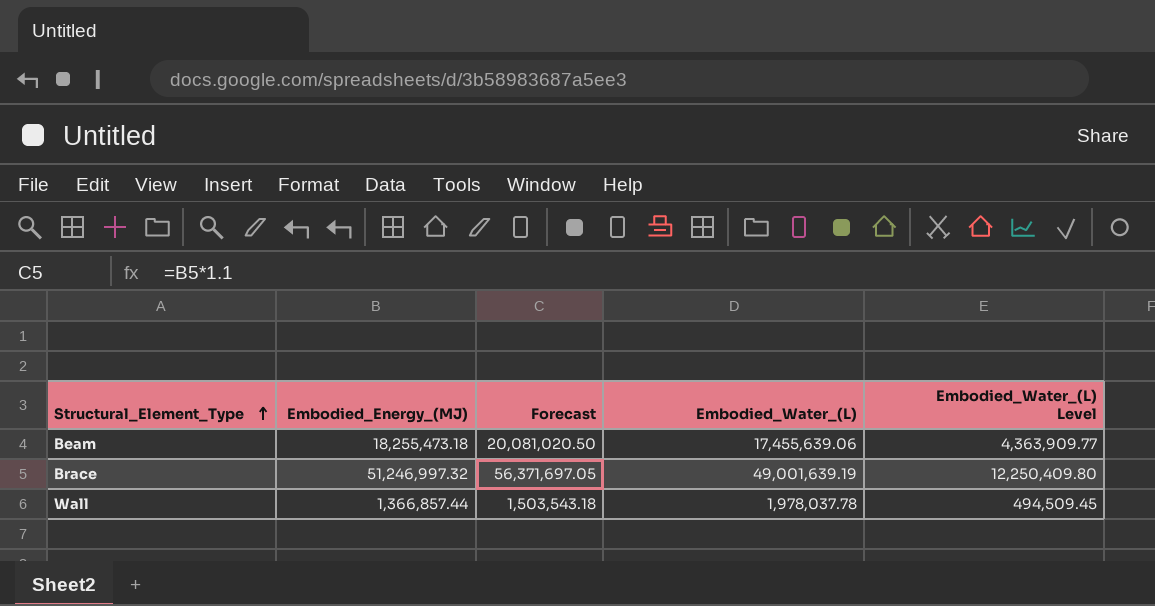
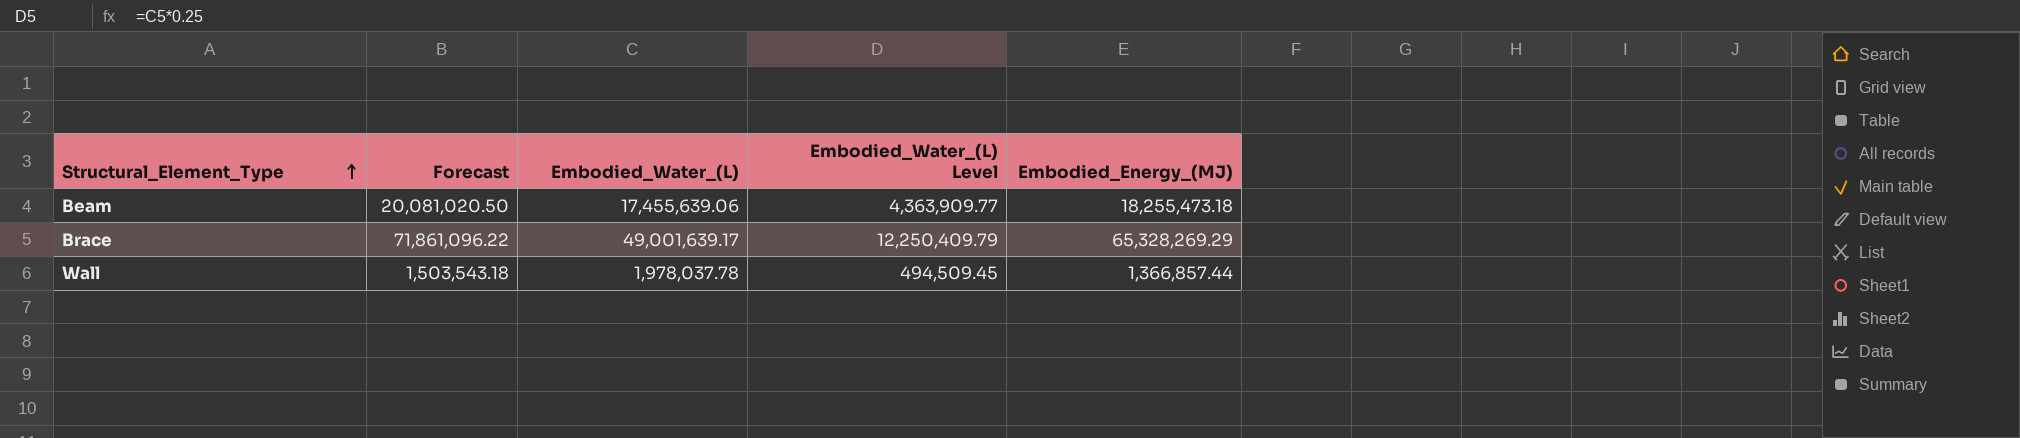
column Embodied_Energy_(MJ) | position: 2 -> 5
Brace | Forecast: 56,371,697.05 -> 71,861,096.22
Brace | Embodied_Water_(L): 49,001,639.19 -> 49,001,639.17
Brace | Embodied_Water_(L) Level: 12,250,409.80 -> 12,250,409.79
Brace | Embodied_Energy_(MJ): 51,246,997.32 -> 65,328,269.29

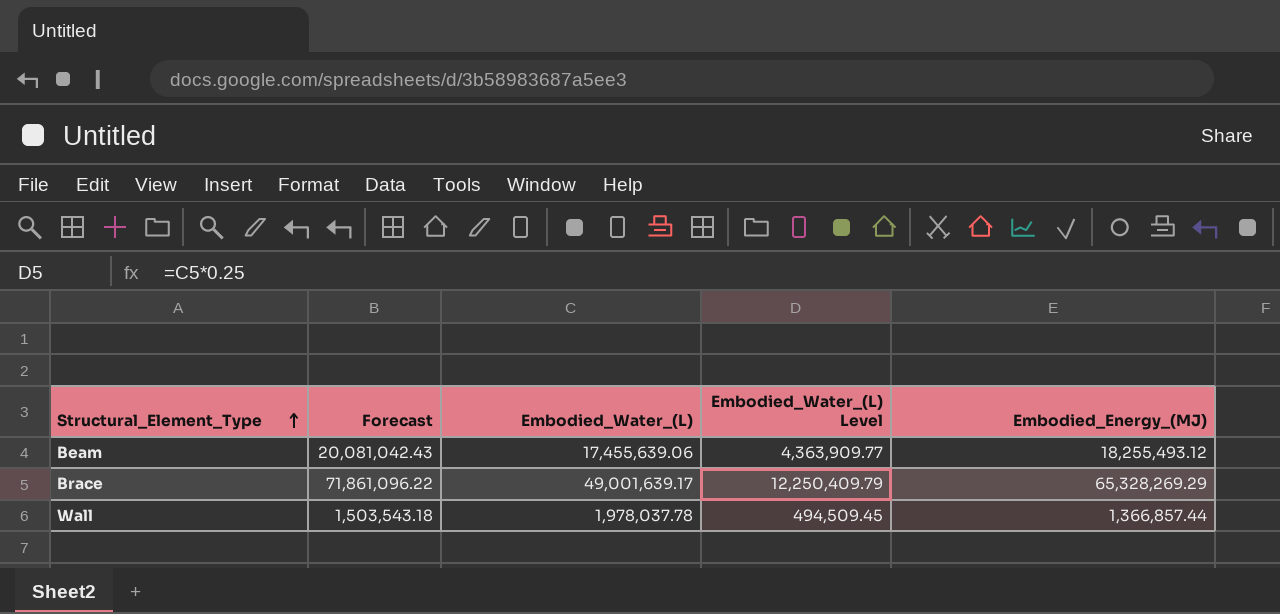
Beam | Forecast: 20,081,020.50 -> 20,081,042.43
Beam | Embodied_Energy_(MJ): 18,255,473.18 -> 18,255,493.12

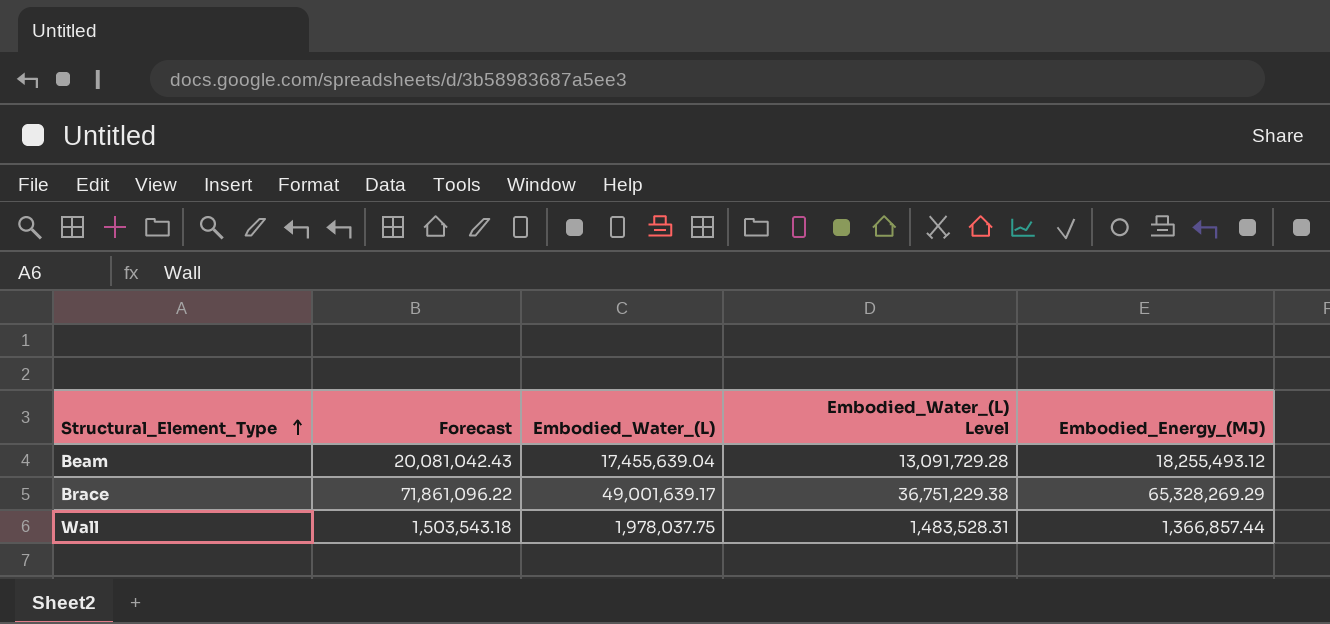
column Embodied_Water_(L) Level | formula: [Embodied_Water_(L)] * 0.25 -> [Embodied_Water_(L)] * 0.75
Beam | Embodied_Water_(L): 17,455,639.06 -> 17,455,639.04
Wall | Embodied_Water_(L): 1,978,037.78 -> 1,978,037.75

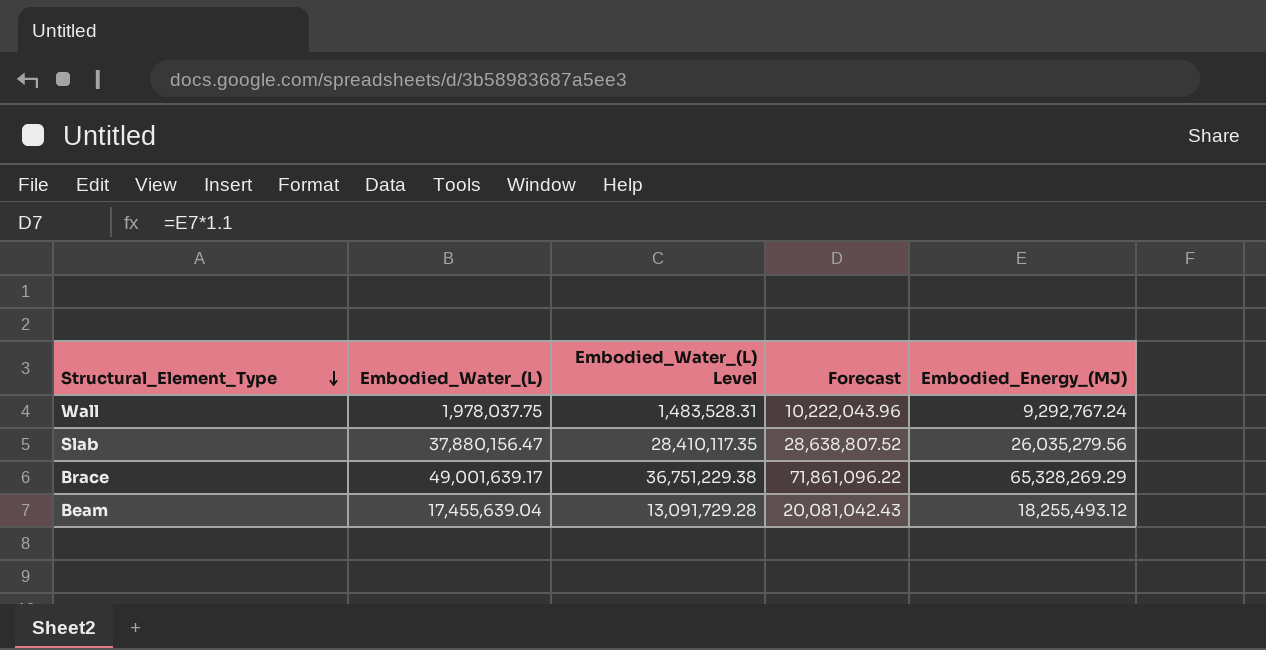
row order: Structural_Element_Type ascending -> Structural_Element_Type descending
column Forecast | position: 2 -> 4
Wall | Forecast: 1,503,543.18 -> 10,222,043.96
Wall | Embodied_Energy_(MJ): 1,366,857.44 -> 9,292,767.24
row Slab: none -> 37,880,156.47 | 28,410,117.35 | 28,638,807.52 | 26,035,279.56

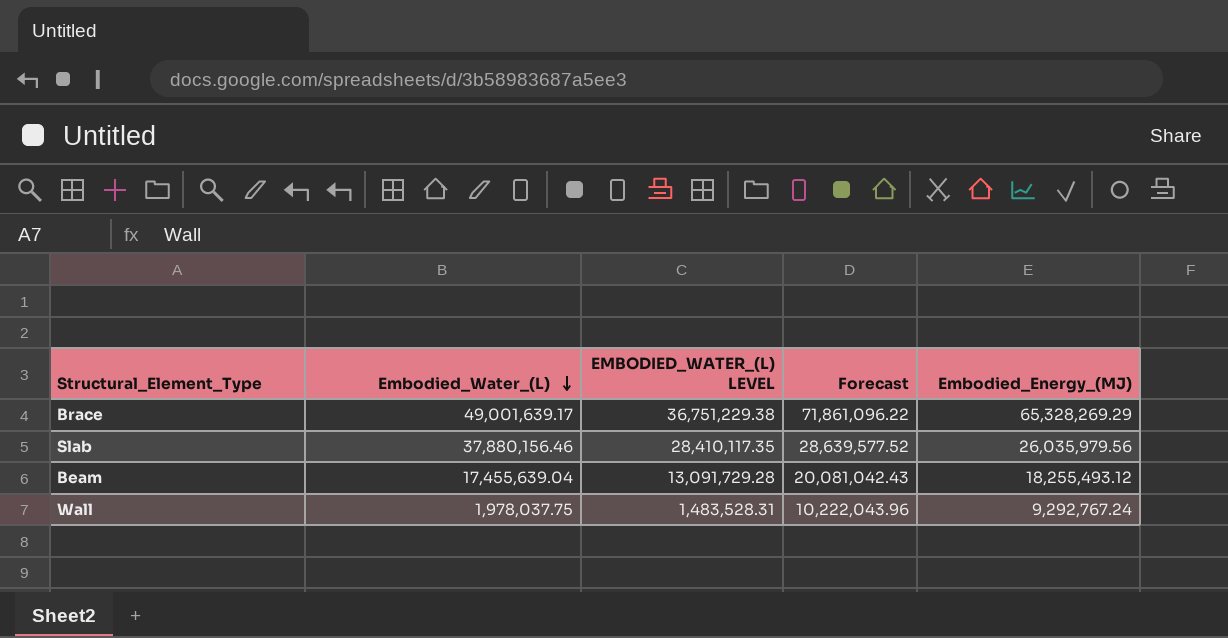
row order: Structural_Element_Type descending -> Embodied_Water_(L) descending
column name: Embodied_Water_(L) Level -> EMBODIED_WATER_(L) LEVEL
Slab | Embodied_Water_(L): 37,880,156.47 -> 37,880,156.46
Slab | Forecast: 28,638,807.52 -> 28,639,577.52
Slab | Embodied_Energy_(MJ): 26,035,279.56 -> 26,035,979.56

